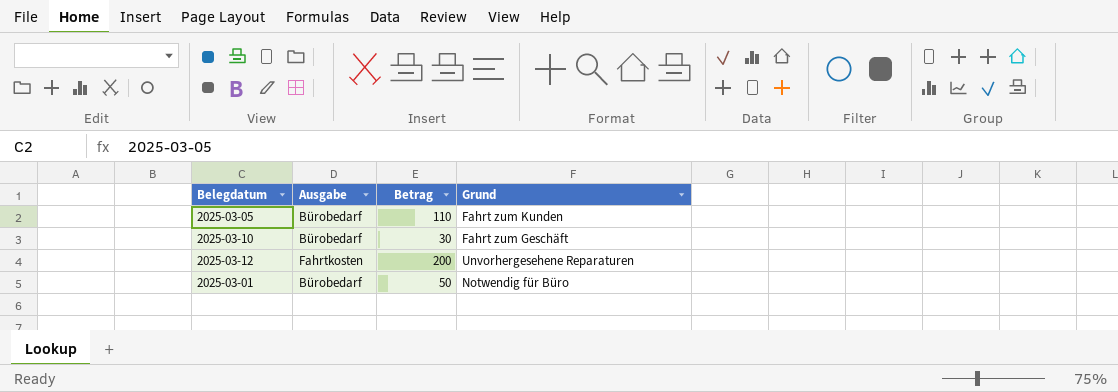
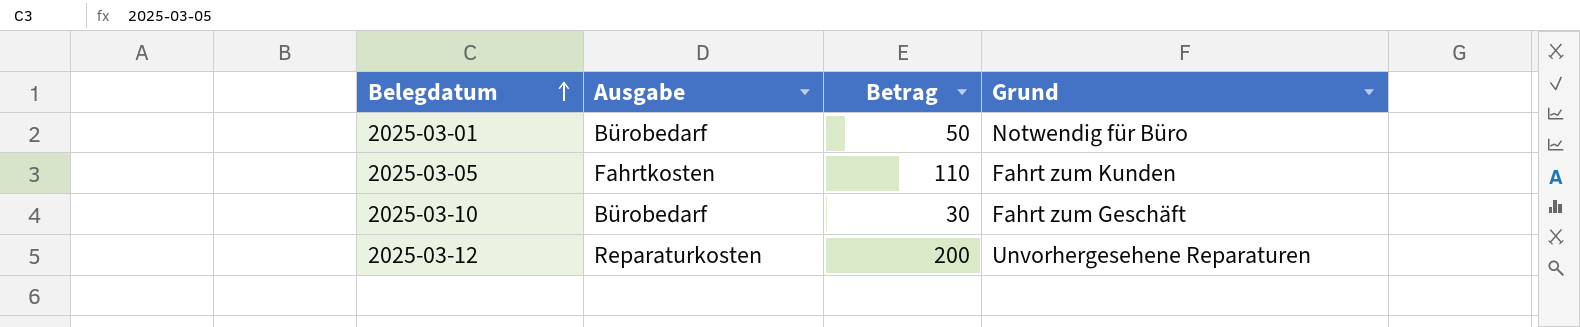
row order: none -> Belegdatum ascending
2025-03-05 | Ausgabe: Bürobedarf -> Fahrtkosten
2025-03-12 | Ausgabe: Fahrtkosten -> Reparaturkosten

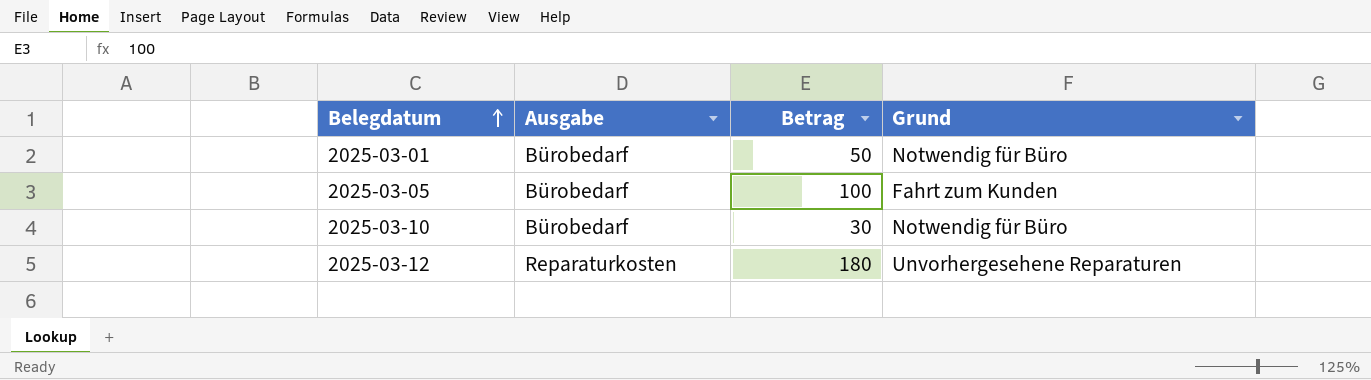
2025-03-05 | Ausgabe: Fahrtkosten -> Bürobedarf
2025-03-05 | Betrag: 110 -> 100
2025-03-10 | Grund: Fahrt zum Geschäft -> Notwendig für Büro
2025-03-12 | Betrag: 200 -> 180

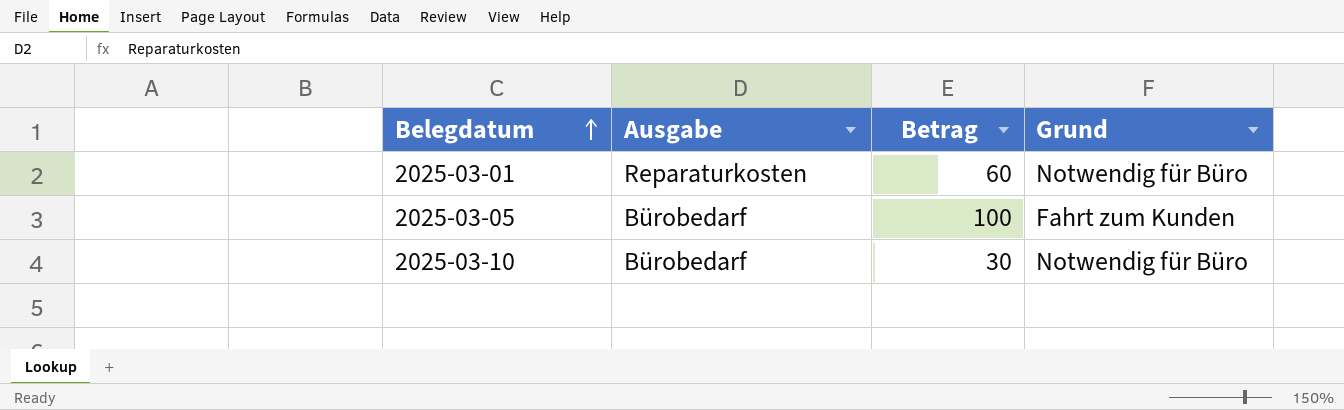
row 2025-03-12: Reparaturkosten | 180 | Unvorhergesehene Reparaturen -> none
2025-03-01 | Ausgabe: Bürobedarf -> Reparaturkosten
2025-03-01 | Betrag: 50 -> 60

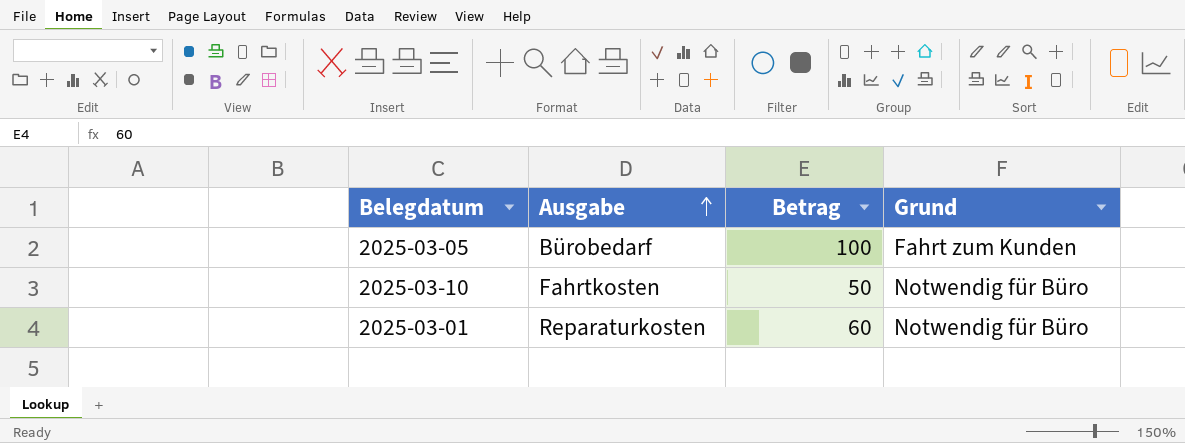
row order: Belegdatum ascending -> Ausgabe ascending
2025-03-10 | Ausgabe: Bürobedarf -> Fahrtkosten
2025-03-10 | Betrag: 30 -> 50

